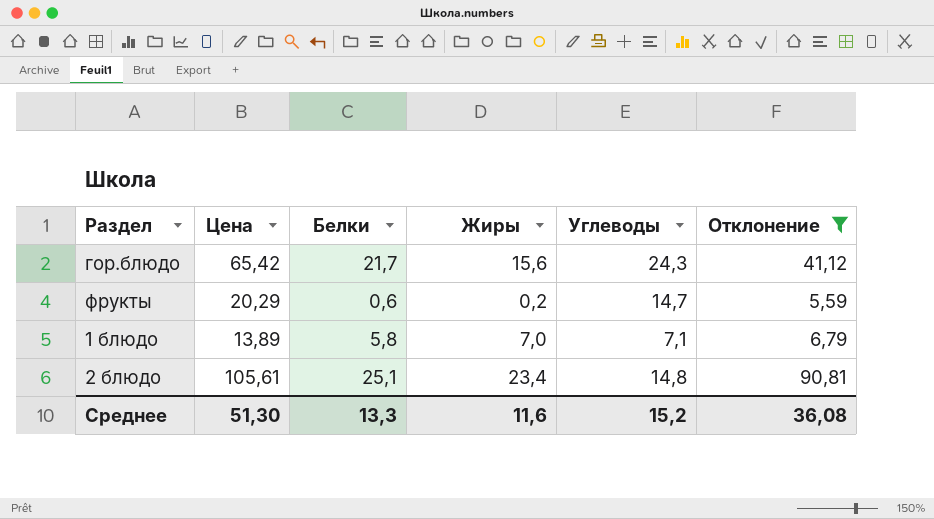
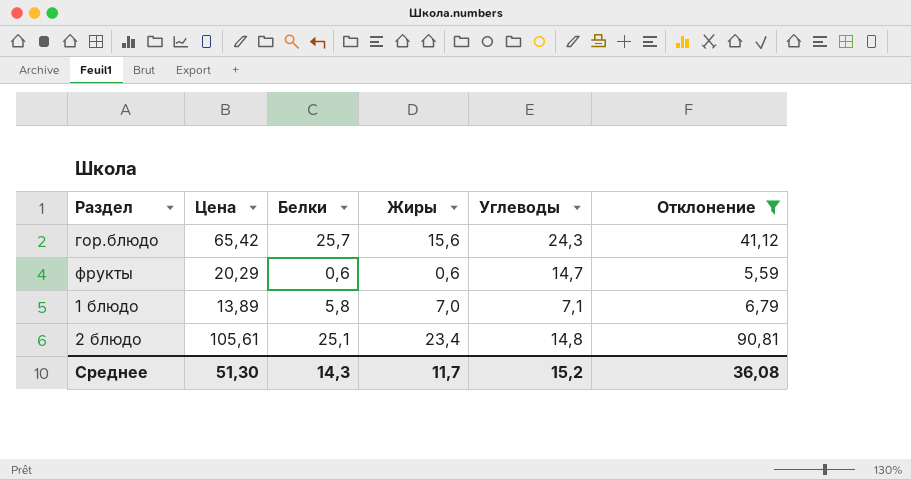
гор.блюдо | Белки: 21,7 -> 25,7
фрукты | Жиры: 0,2 -> 0,6
Среднее | Белки: 13,3 -> 14,3
Среднее | Жиры: 11,6 -> 11,7

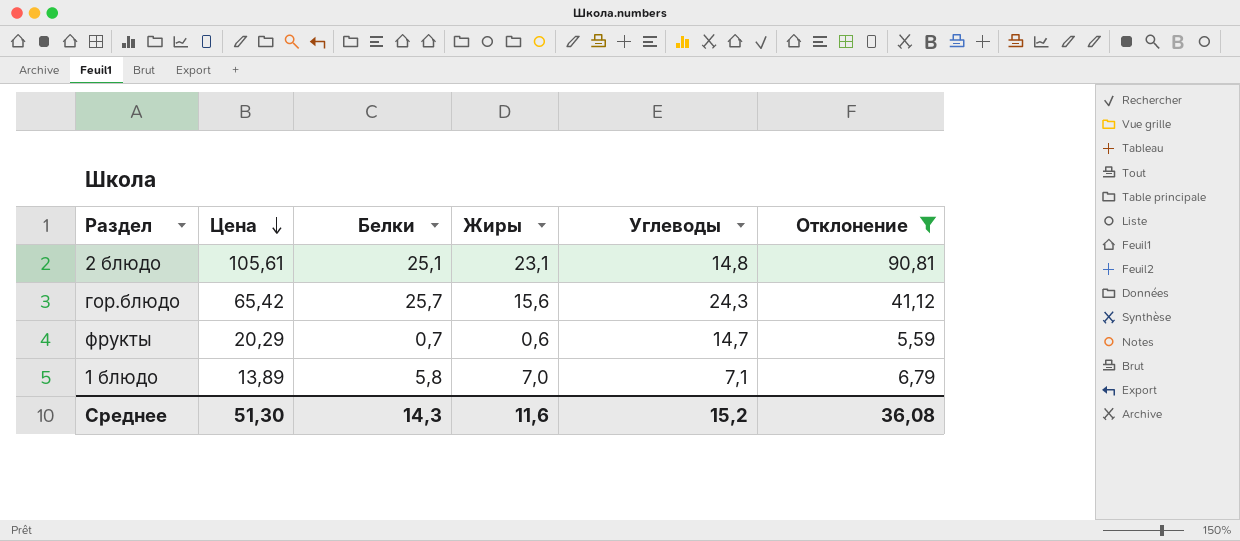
row order: none -> Цена descending
2 блюдо | Жиры: 23,4 -> 23,1
фрукты | Белки: 0,6 -> 0,7
Среднее | Жиры: 11,7 -> 11,6

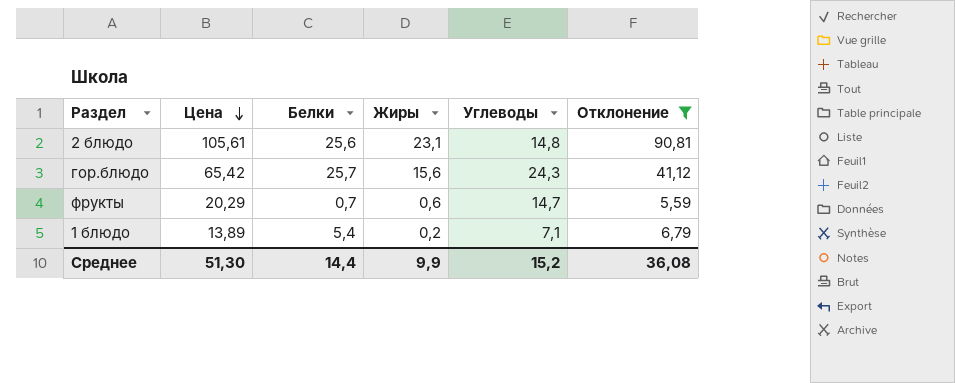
2 блюдо | Белки: 25,1 -> 25,6
1 блюдо | Белки: 5,8 -> 5,4
1 блюдо | Жиры: 7,0 -> 0,2
Среднее | Белки: 14,3 -> 14,4
Среднее | Жиры: 11,6 -> 9,9

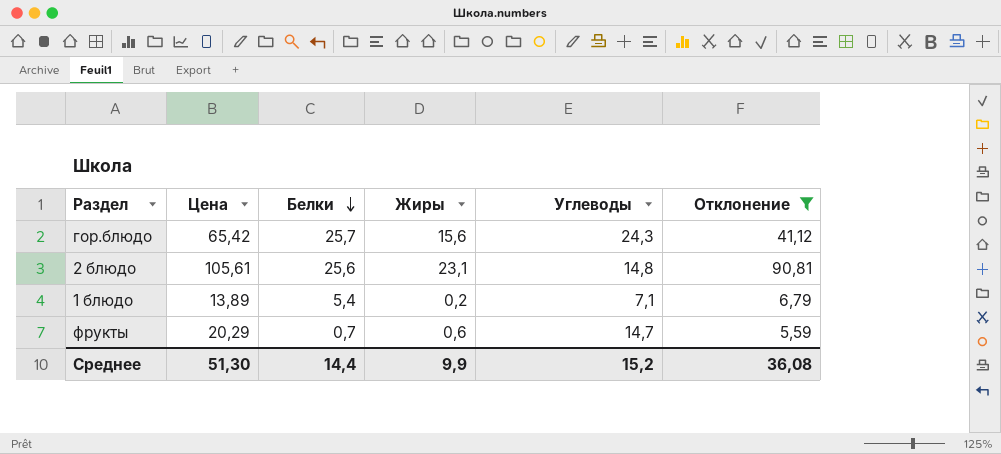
row order: Цена descending -> Белки descending

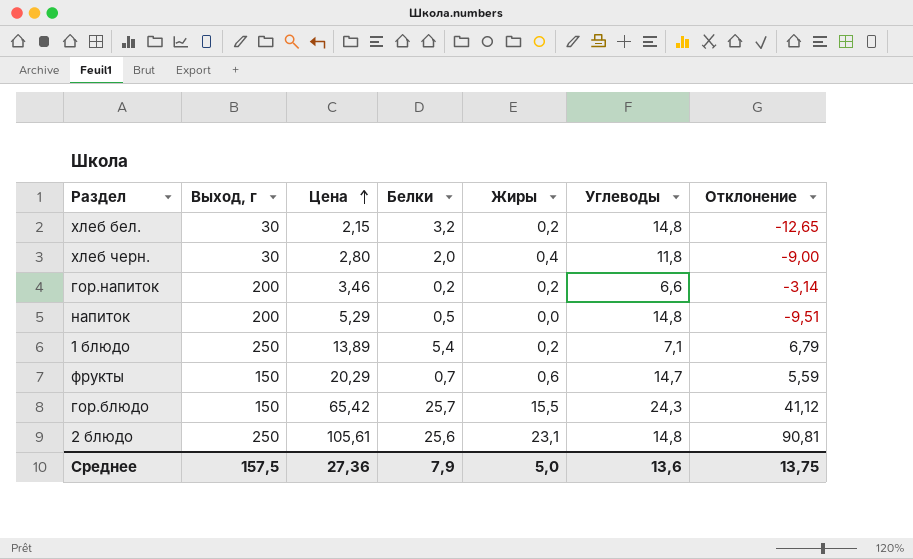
filter: Отклонение >= 5,59 -> none
row order: Белки descending -> Цена ascending
column Выход, г | position: none -> 2
гор.блюдо | Жиры: 15,6 -> 15,5
Среднее | Цена: 51,30 -> 27,36
Среднее | Белки: 14,4 -> 7,9
Среднее | Жиры: 9,9 -> 5,0
Среднее | Углеводы: 15,2 -> 13,6
Среднее | Отклонение: 36,08 -> 13,75

